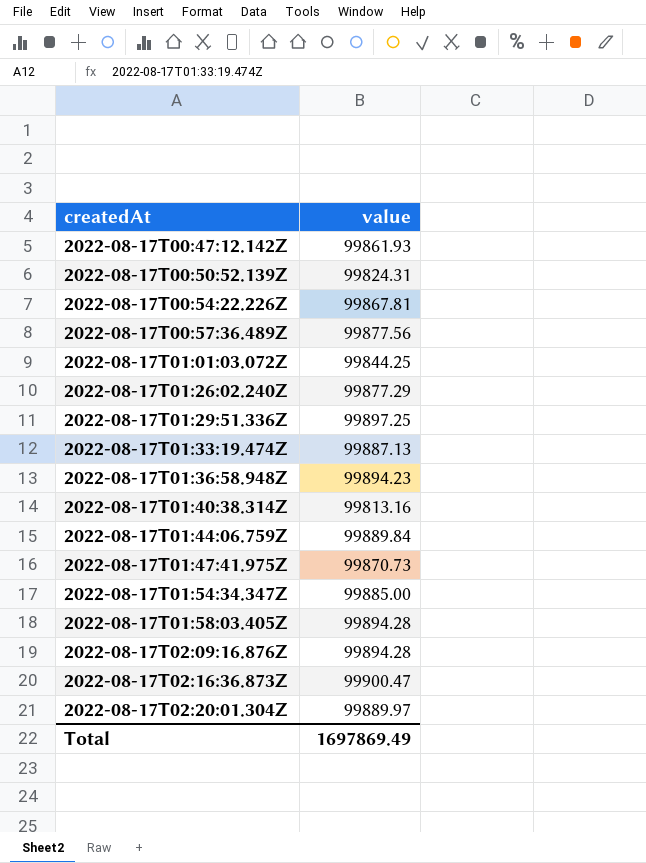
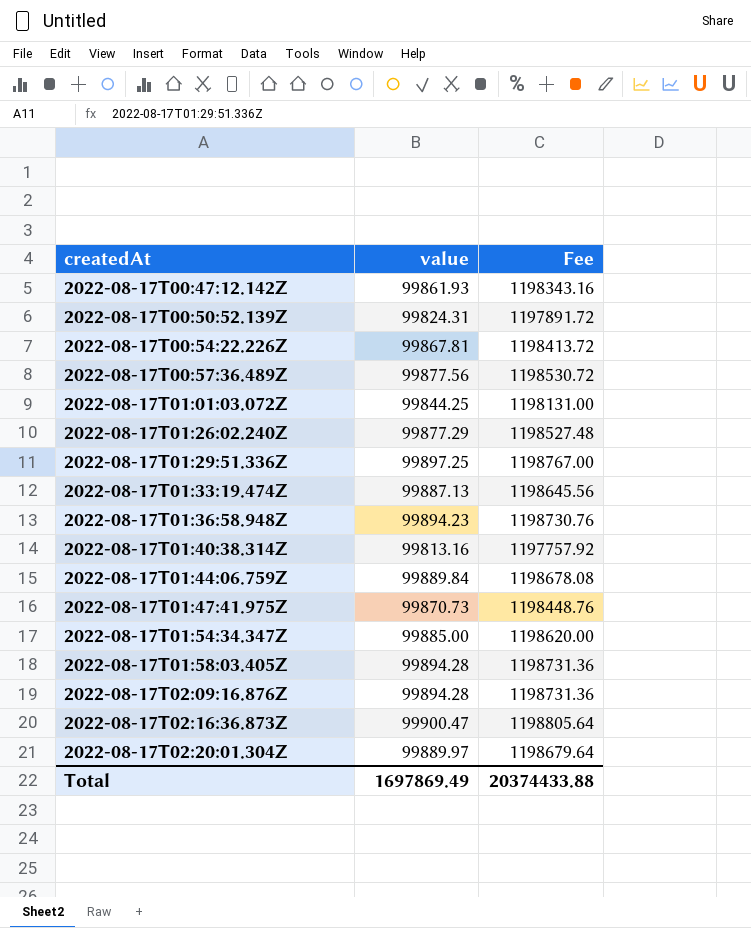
column Fee | formula: none -> [value] * 12

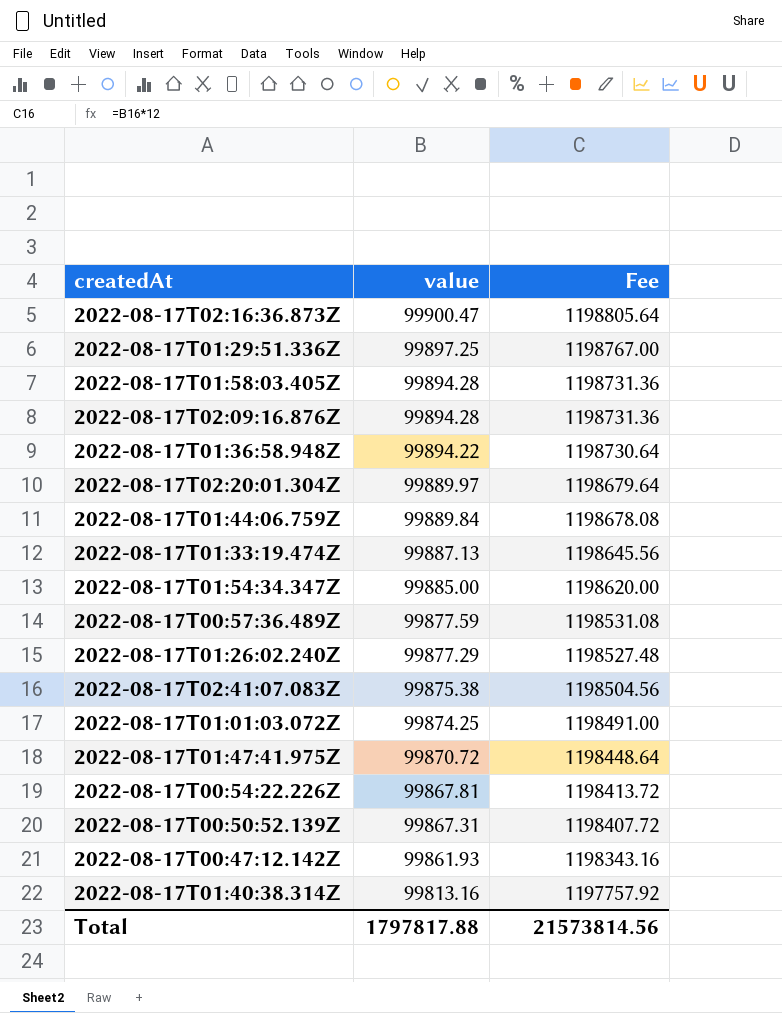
row order: createdAt ascending -> value descending
2022-08-17T01:36:58.948Z | value: 99894.23 -> 99894.22
2022-08-17T01:36:58.948Z | Fee: 1198730.76 -> 1198730.64
2022-08-17T00:57:36.489Z | value: 99877.56 -> 99877.59
2022-08-17T00:57:36.489Z | Fee: 1198530.72 -> 1198531.08
row 2022-08-17T02:41:07.083Z: none -> 99875.38 | 1198504.56
2022-08-17T01:01:03.072Z | value: 99844.25 -> 99874.25
2022-08-17T01:01:03.072Z | Fee: 1198131.00 -> 1198491.00
2022-08-17T01:47:41.975Z | value: 99870.73 -> 99870.72
2022-08-17T01:47:41.975Z | Fee: 1198448.76 -> 1198448.64
2022-08-17T00:50:52.139Z | value: 99824.31 -> 99867.31
2022-08-17T00:50:52.139Z | Fee: 1197891.72 -> 1198407.72
Total | value: 1697869.49 -> 1797817.88
Total | Fee: 20374433.88 -> 21573814.56

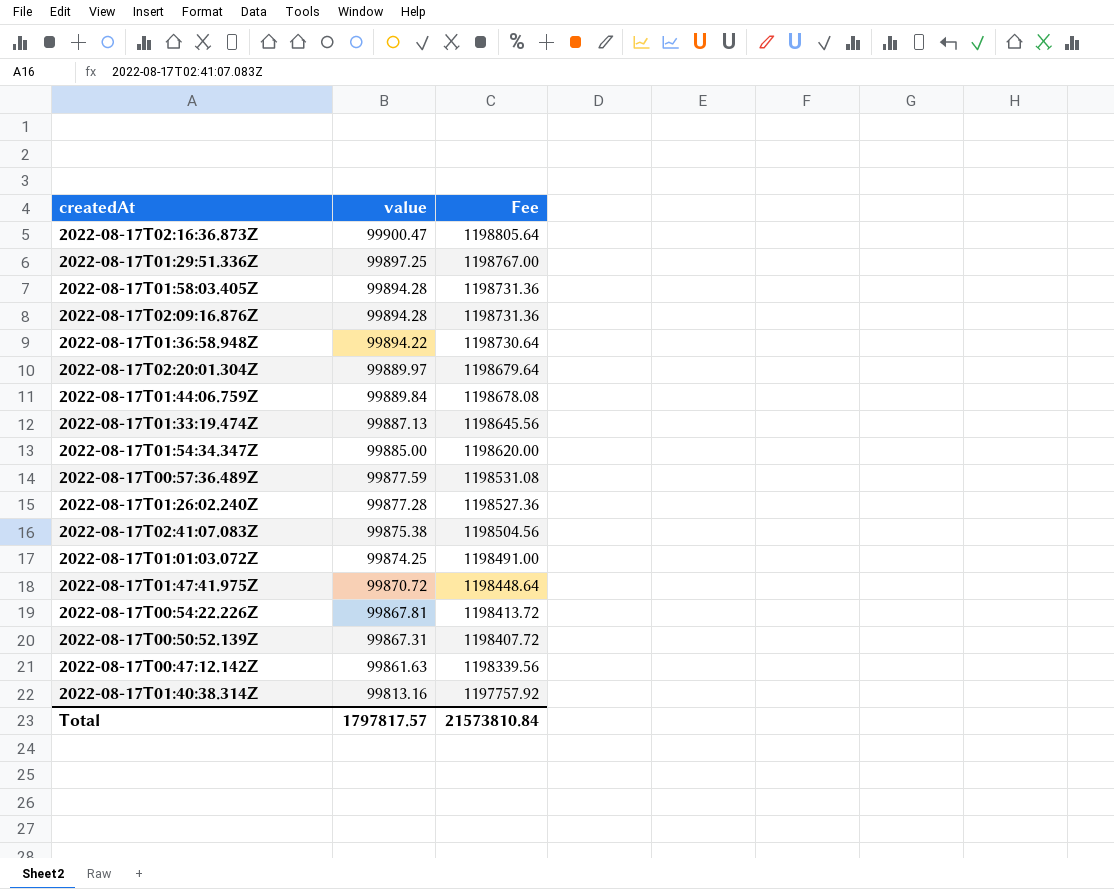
2022-08-17T01:26:02.240Z | value: 99877.29 -> 99877.28
2022-08-17T01:26:02.240Z | Fee: 1198527.48 -> 1198527.36
2022-08-17T00:47:12.142Z | value: 99861.93 -> 99861.63
2022-08-17T00:47:12.142Z | Fee: 1198343.16 -> 1198339.56
Total | value: 1797817.88 -> 1797817.57
Total | Fee: 21573814.56 -> 21573810.84

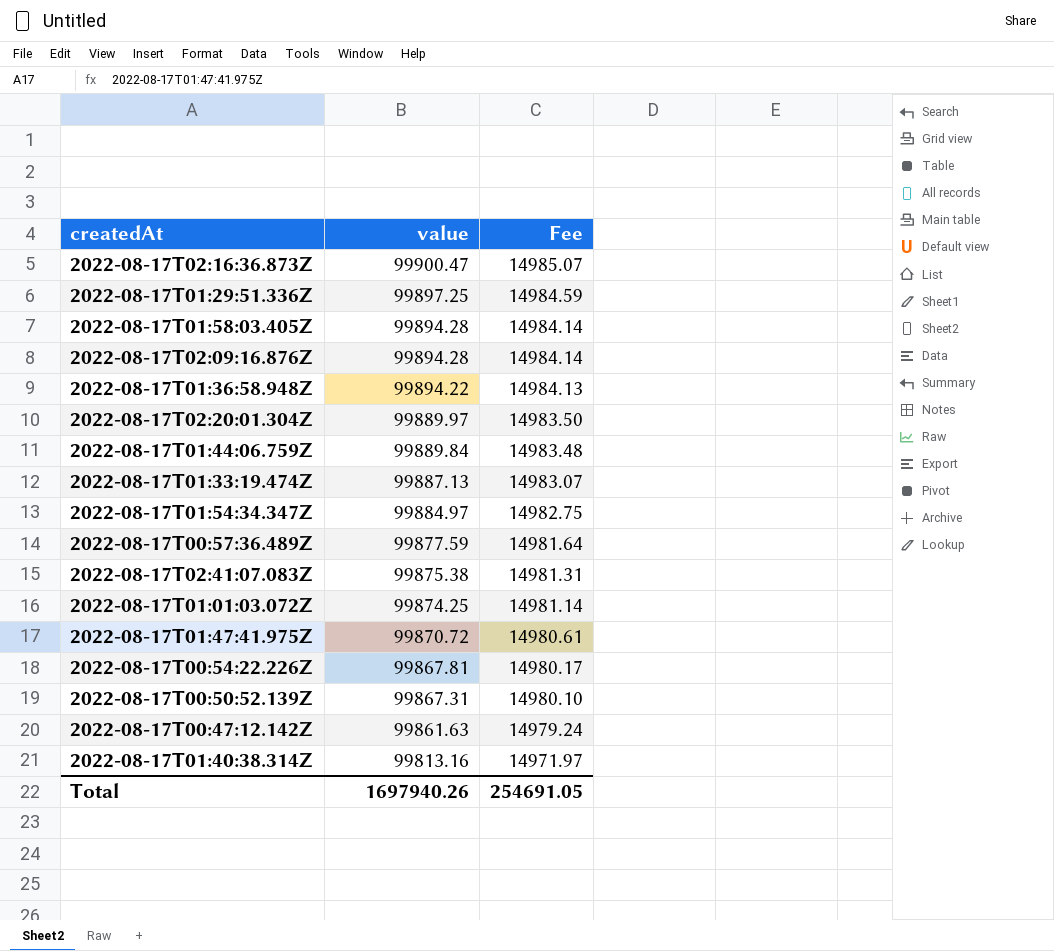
column Fee | formula: [value] * 12 -> [value] * 0.15
row 2022-08-17T01:26:02.240Z: 99877.28 | 1198527.36 -> none
2022-08-17T01:54:34.347Z | value: 99885.00 -> 99884.97
Total | value: 1797817.57 -> 1697940.26
Total | Fee: 21573810.84 -> 254691.05

